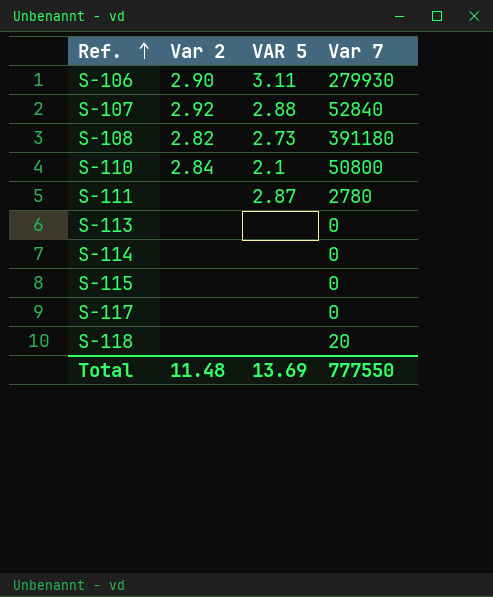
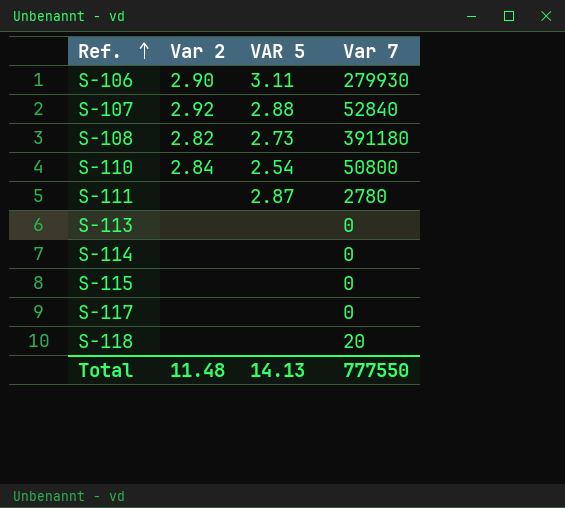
S-110 | VAR 5: 2.1 -> 2.54
Total | VAR 5: 13.69 -> 14.13

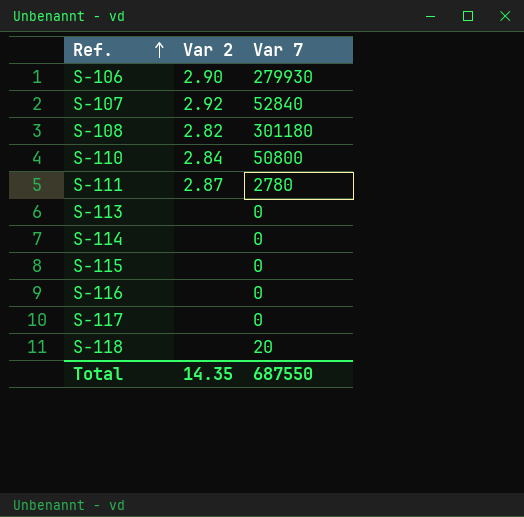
column VAR 5 | position: 3 -> none
S-108 | Var 7: 391180 -> 301180
S-111 | Var 2: none -> 2.87
row S-116: none -> none | 0
Total | Var 2: 11.48 -> 14.35
Total | Var 7: 777550 -> 687550

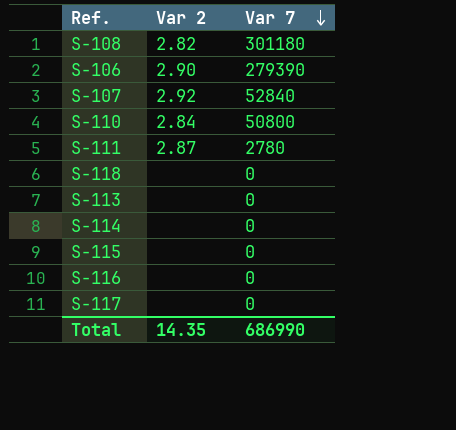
row order: Ref. ascending -> Var 7 descending
S-106 | Var 7: 279930 -> 279390
S-118 | Var 7: 20 -> 0
Total | Var 7: 687550 -> 686990

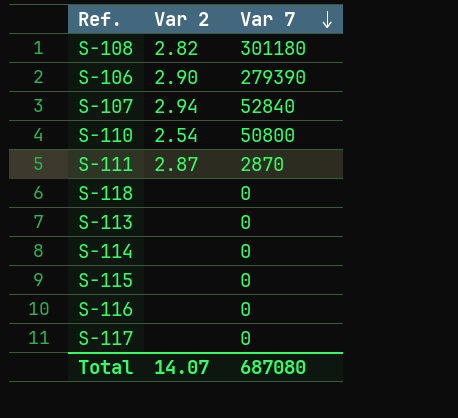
S-107 | Var 2: 2.92 -> 2.94
S-110 | Var 2: 2.84 -> 2.54
S-111 | Var 7: 2780 -> 2870
Total | Var 2: 14.35 -> 14.07
Total | Var 7: 686990 -> 687080

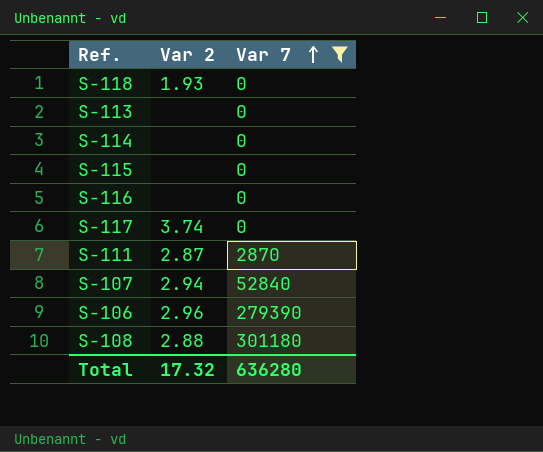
filter: none -> Var 7 != 50800
row order: Var 7 descending -> Var 7 ascending
S-118 | Var 2: none -> 1.93
S-117 | Var 2: none -> 3.74
S-106 | Var 2: 2.90 -> 2.96
S-108 | Var 2: 2.82 -> 2.88
Total | Var 2: 14.07 -> 17.32
Total | Var 7: 687080 -> 636280

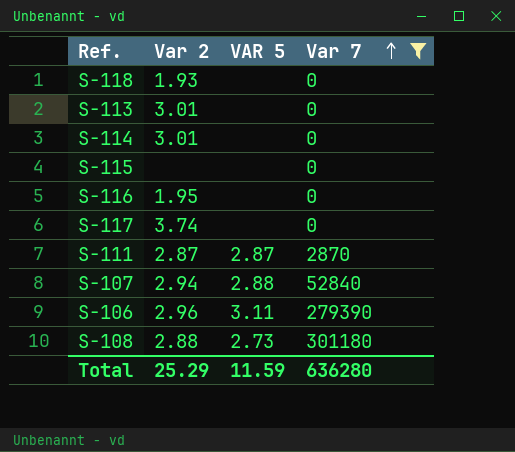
column VAR 5 | position: none -> 3
S-113 | Var 2: none -> 3.01
S-114 | Var 2: none -> 3.01
S-116 | Var 2: none -> 1.95
Total | Var 2: 17.32 -> 25.29

